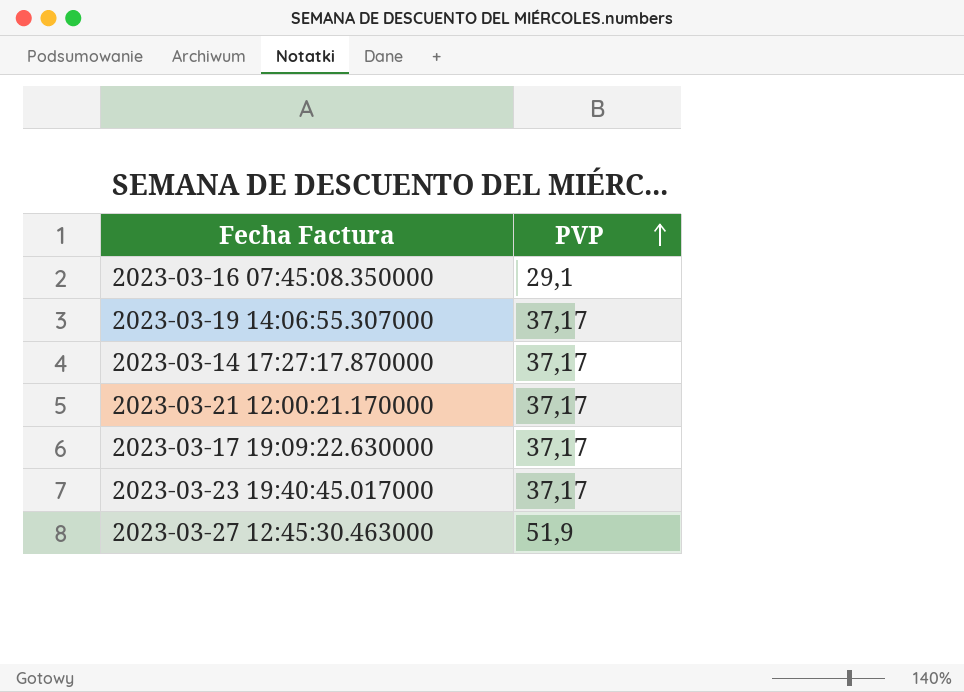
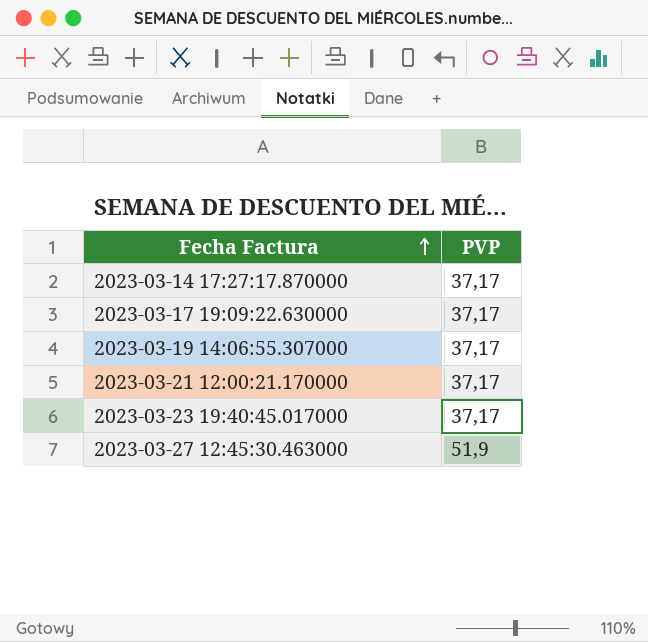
row order: PVP ascending -> Fecha Factura ascending
row 2023-03-16 07:45:08.350000: 29,1 -> none

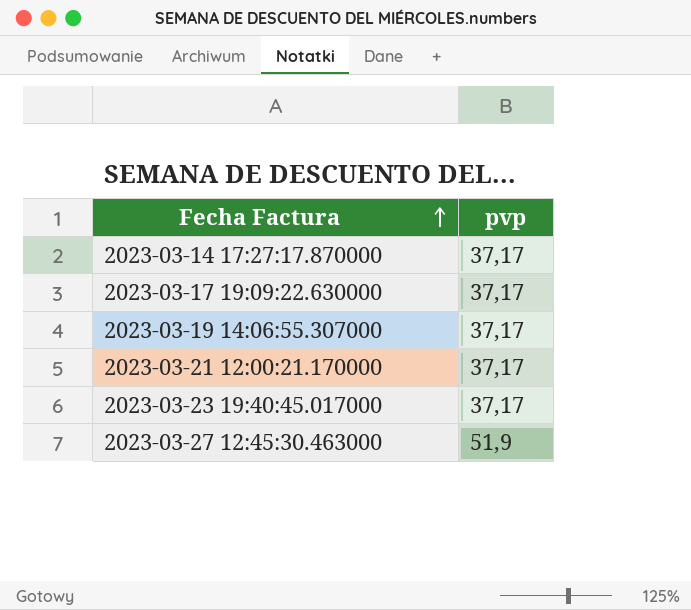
column name: PVP -> pvp

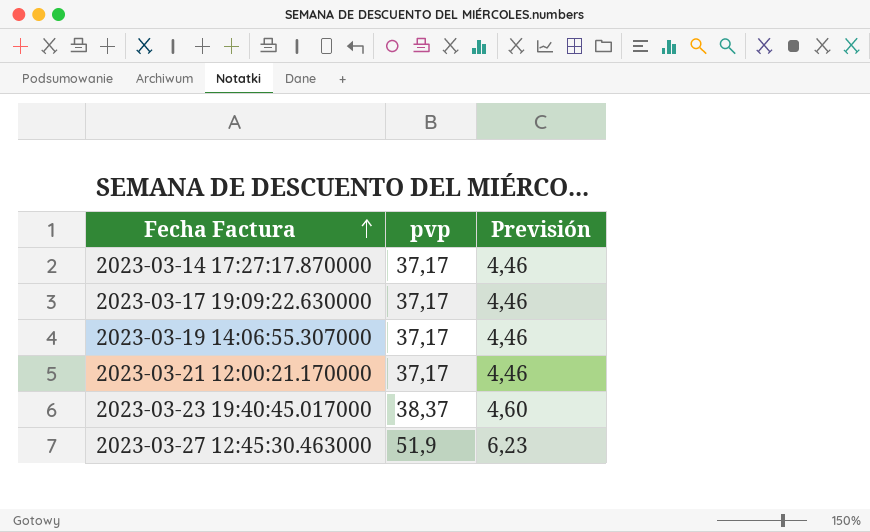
column Previsión | formula: none -> [pvp] * 0,12
2023-03-23 19:40:45.017000 | pvp: 37,17 -> 38,37

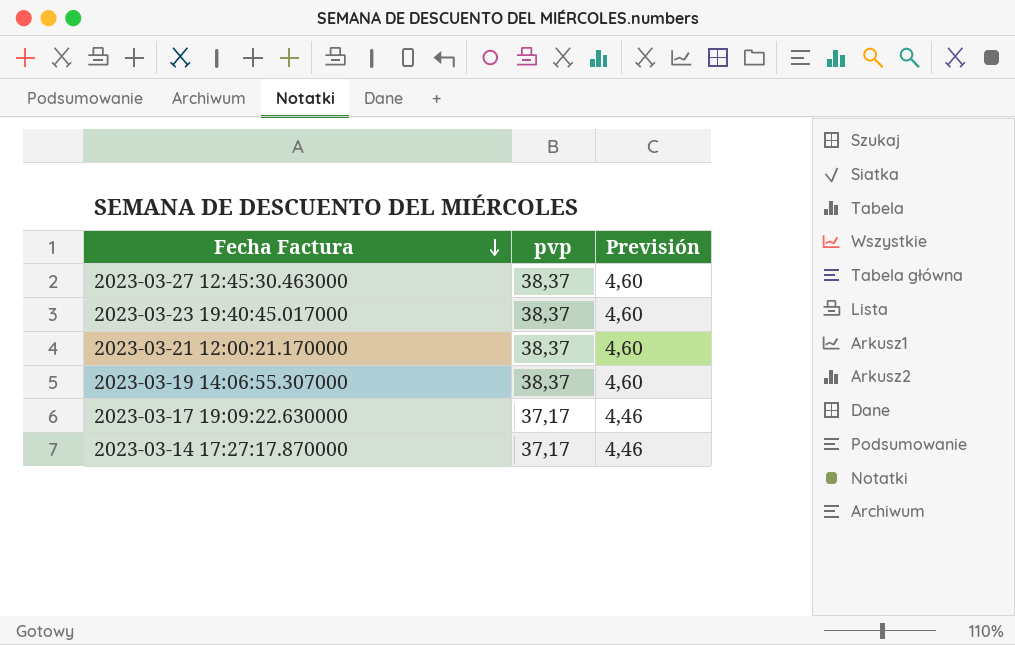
row order: Fecha Factura ascending -> Fecha Factura descending
2023-03-27 12:45:30.463000 | pvp: 51,9 -> 38,37
2023-03-27 12:45:30.463000 | Previsión: 6,23 -> 4,60
2023-03-21 12:00:21.170000 | pvp: 37,17 -> 38,37
2023-03-21 12:00:21.170000 | Previsión: 4,46 -> 4,60
2023-03-19 14:06:55.307000 | pvp: 37,17 -> 38,37
2023-03-19 14:06:55.307000 | Previsión: 4,46 -> 4,60

